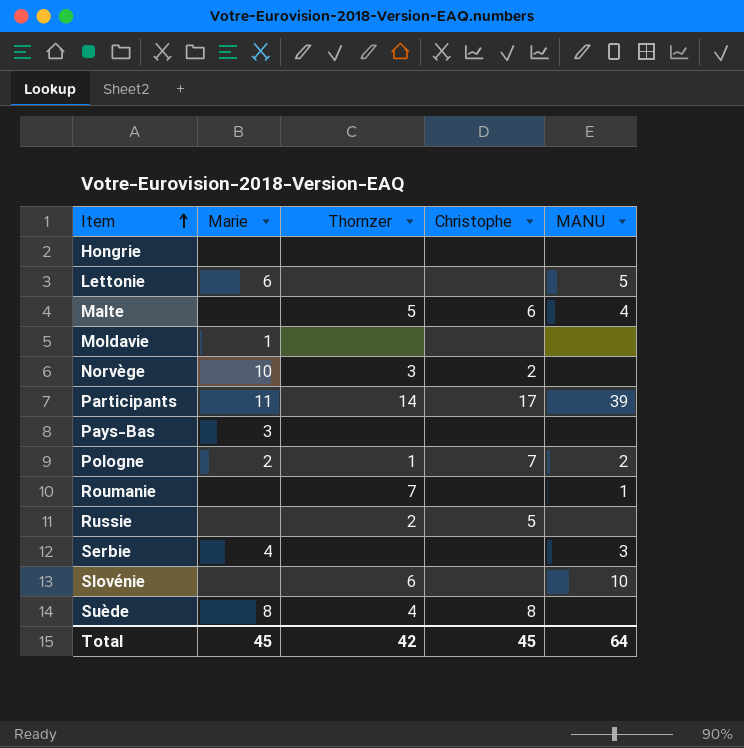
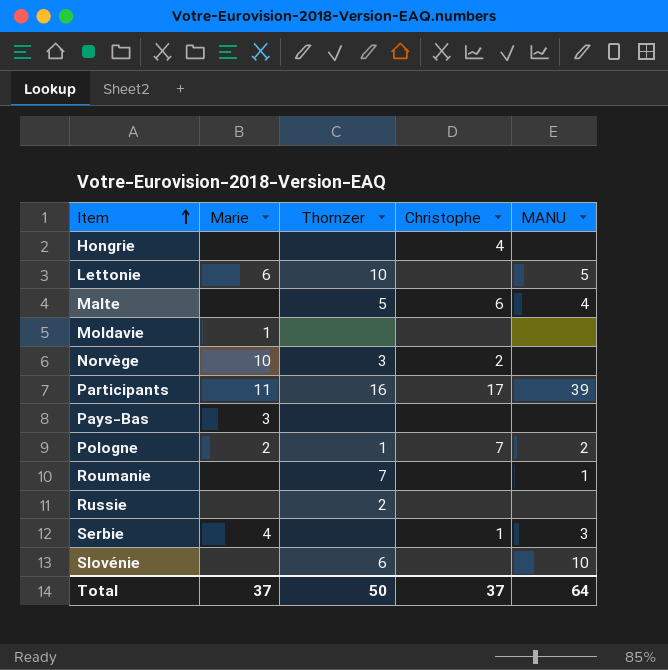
row Suède: 8 | 4 | 8 | none -> none
Hongrie | Christophe: none -> 4
Lettonie | Thornzer: none -> 10
Participants | Thornzer: 14 -> 16
Russie | Christophe: 5 -> none
Serbie | Christophe: none -> 1
Total | Marie: 45 -> 37
Total | Thornzer: 42 -> 50
Total | Christophe: 45 -> 37

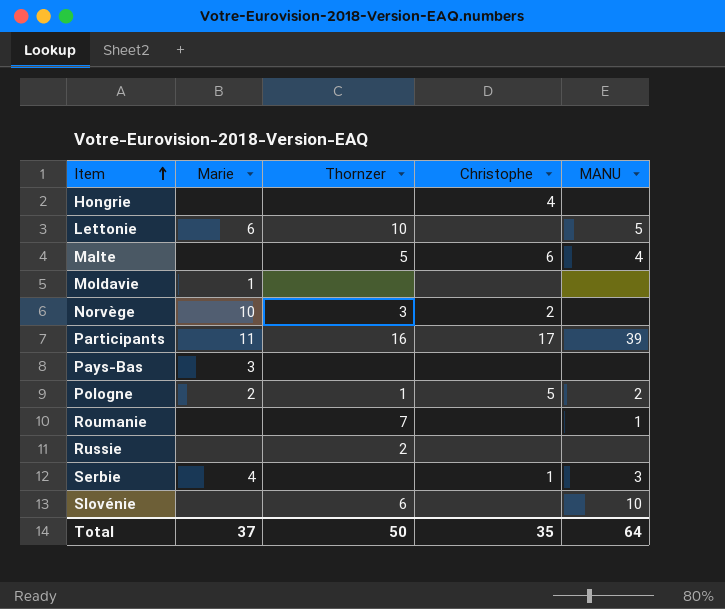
Pologne | Christophe: 7 -> 5
Total | Christophe: 37 -> 35

